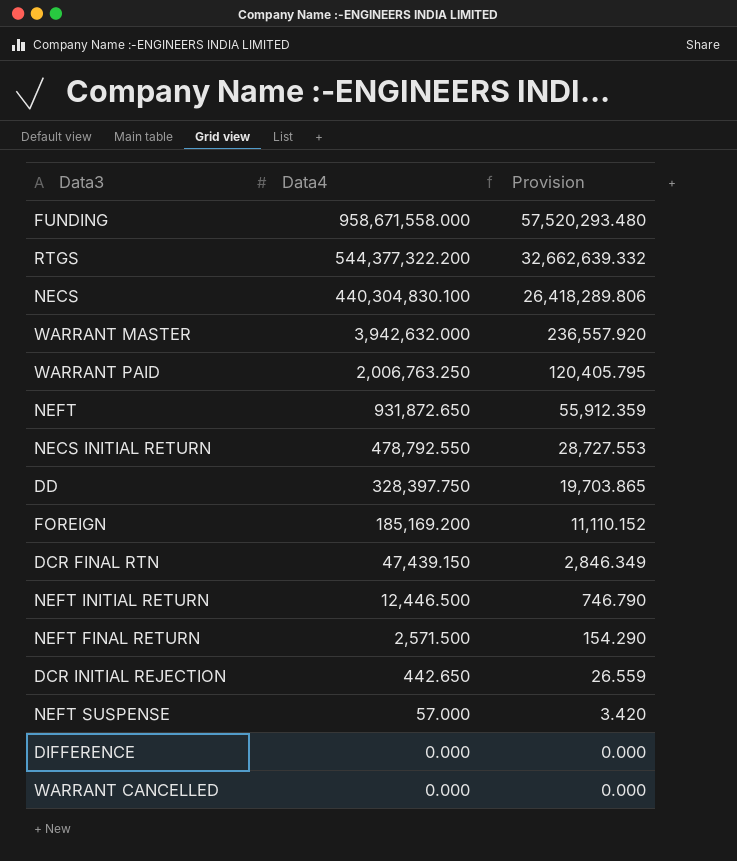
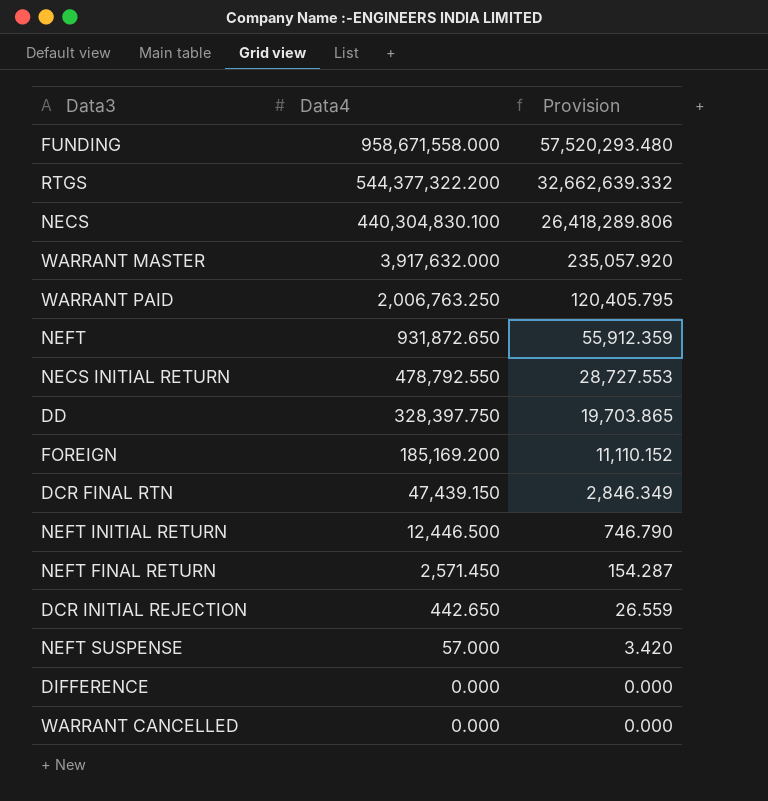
WARRANT MASTER | Data4: 3,942,632.000 -> 3,917,632.000
WARRANT MASTER | Provision: 236,557.920 -> 235,057.920
NEFT FINAL RETURN | Data4: 2,571.500 -> 2,571.450
NEFT FINAL RETURN | Provision: 154.290 -> 154.287

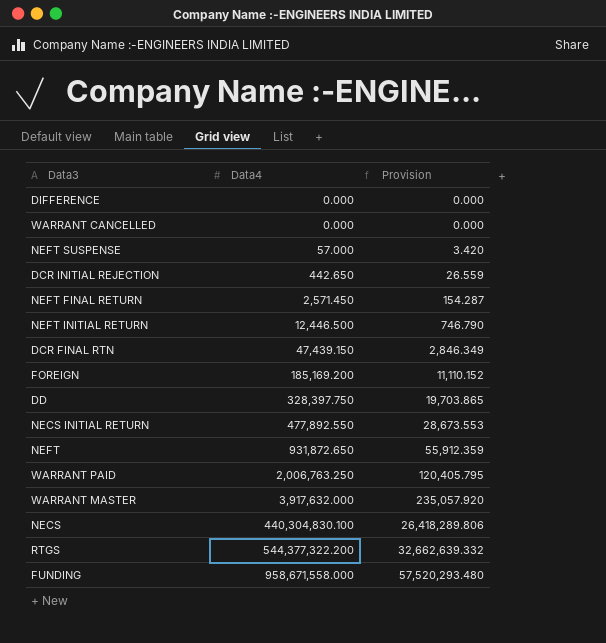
row order: Data4 descending -> Data4 ascending
NECS INITIAL RETURN | Data4: 478,792.550 -> 477,892.550
NECS INITIAL RETURN | Provision: 28,727.553 -> 28,673.553

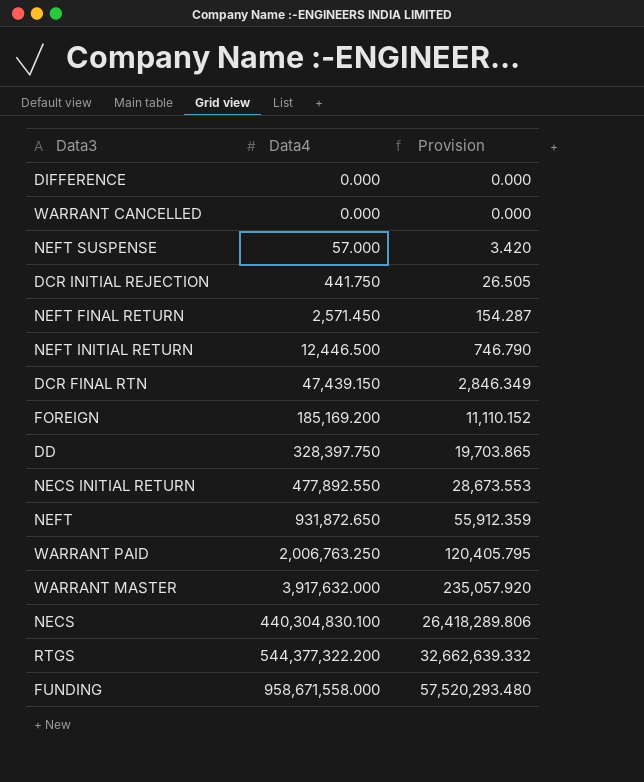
DCR INITIAL REJECTION | Data4: 442.650 -> 441.750
DCR INITIAL REJECTION | Provision: 26.559 -> 26.505

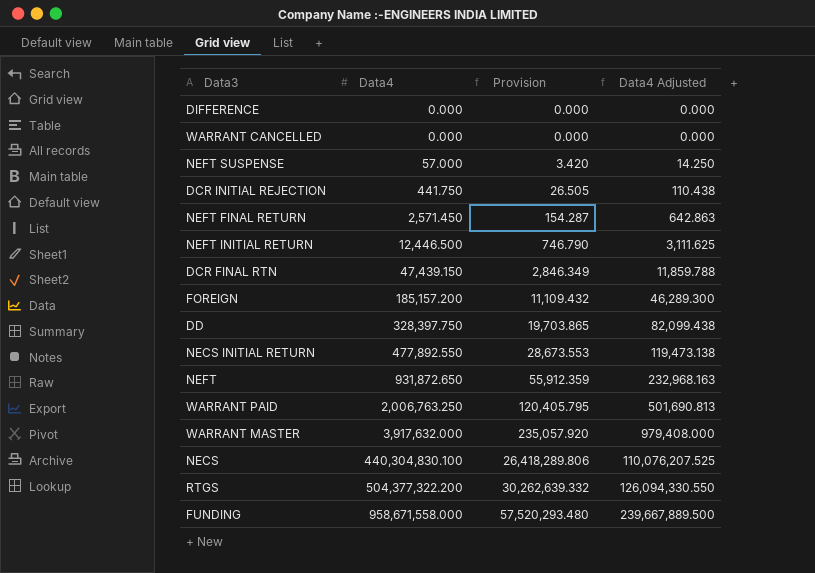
column Data4 Adjusted | formula: none -> [Data4] * 0.25
FOREIGN | Data4: 185,169.200 -> 185,157.200
FOREIGN | Provision: 11,110.152 -> 11,109.432
RTGS | Data4: 544,377,322.200 -> 504,377,322.200
RTGS | Provision: 32,662,639.332 -> 30,262,639.332

